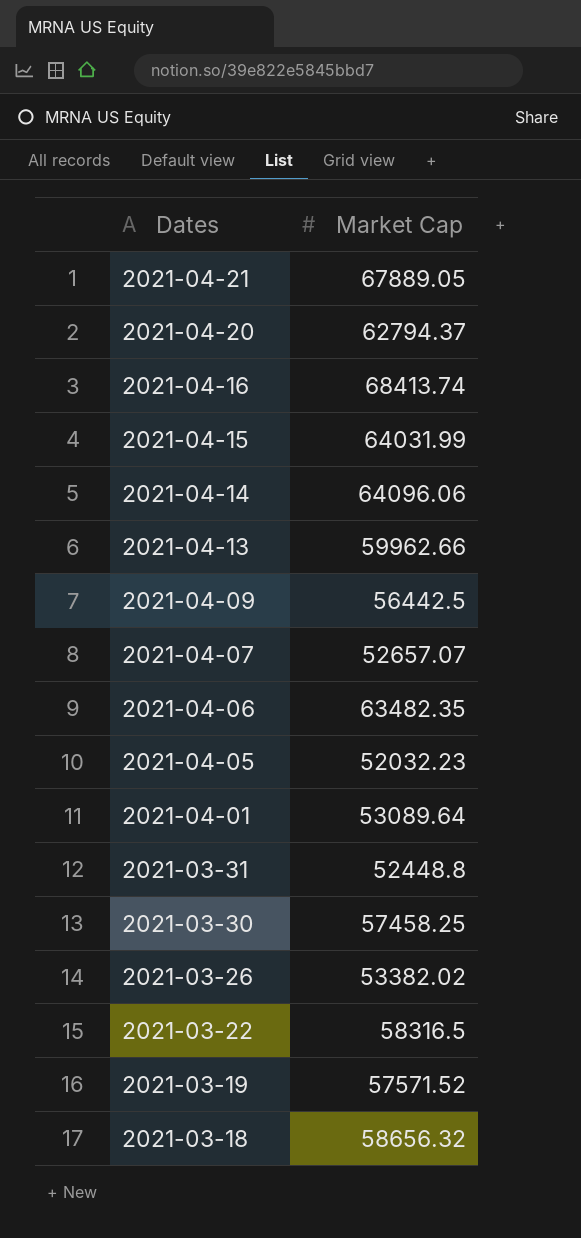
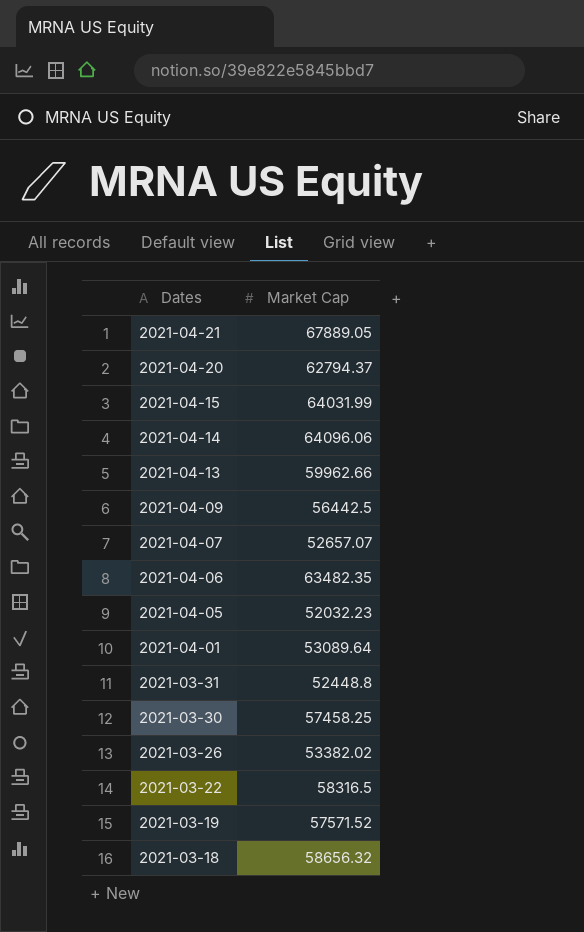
row 2021-04-16: 68413.74 -> none

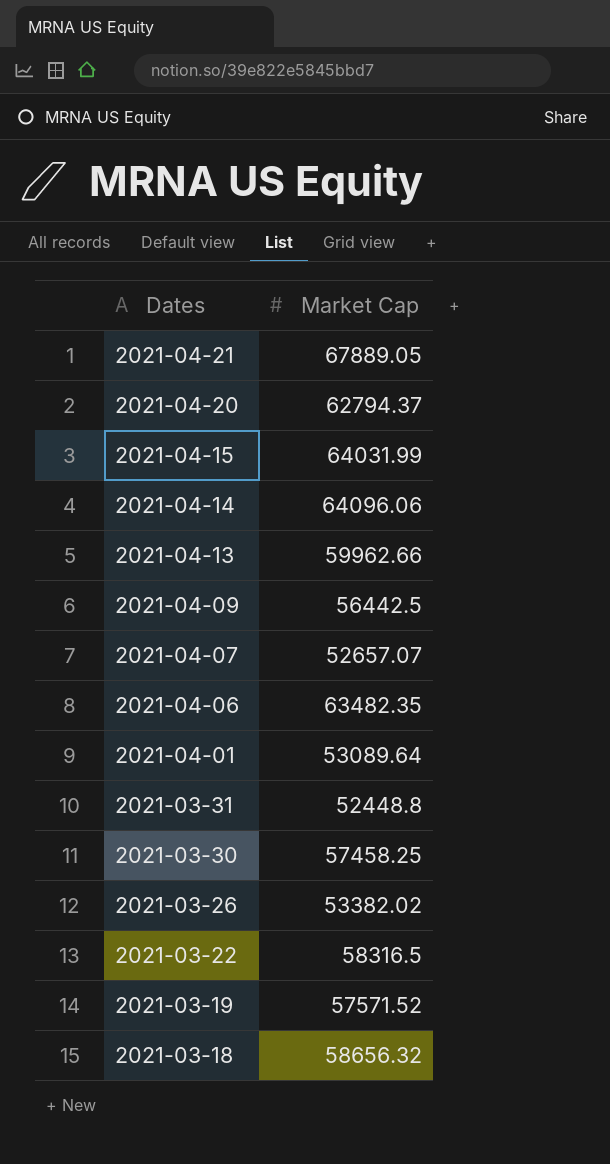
row 2021-04-05: 52032.23 -> none

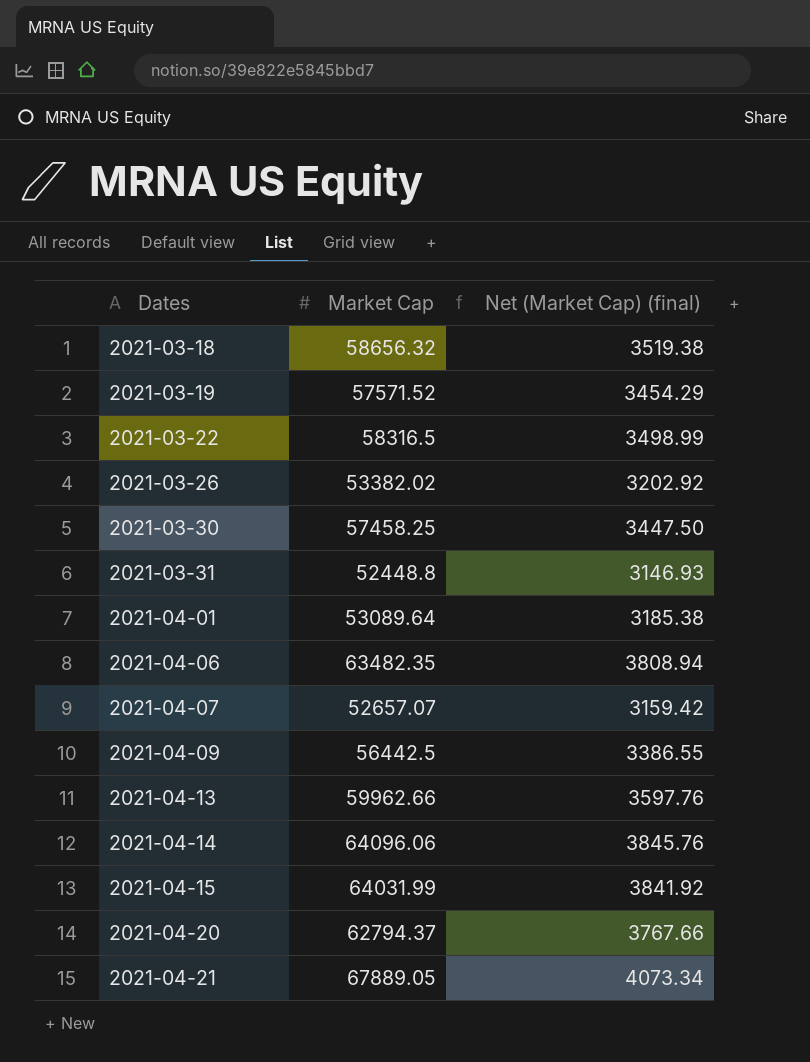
row order: Dates descending -> Dates ascending
column Net (Market Cap) (final) | formula: none -> [Market Cap] * 0.06

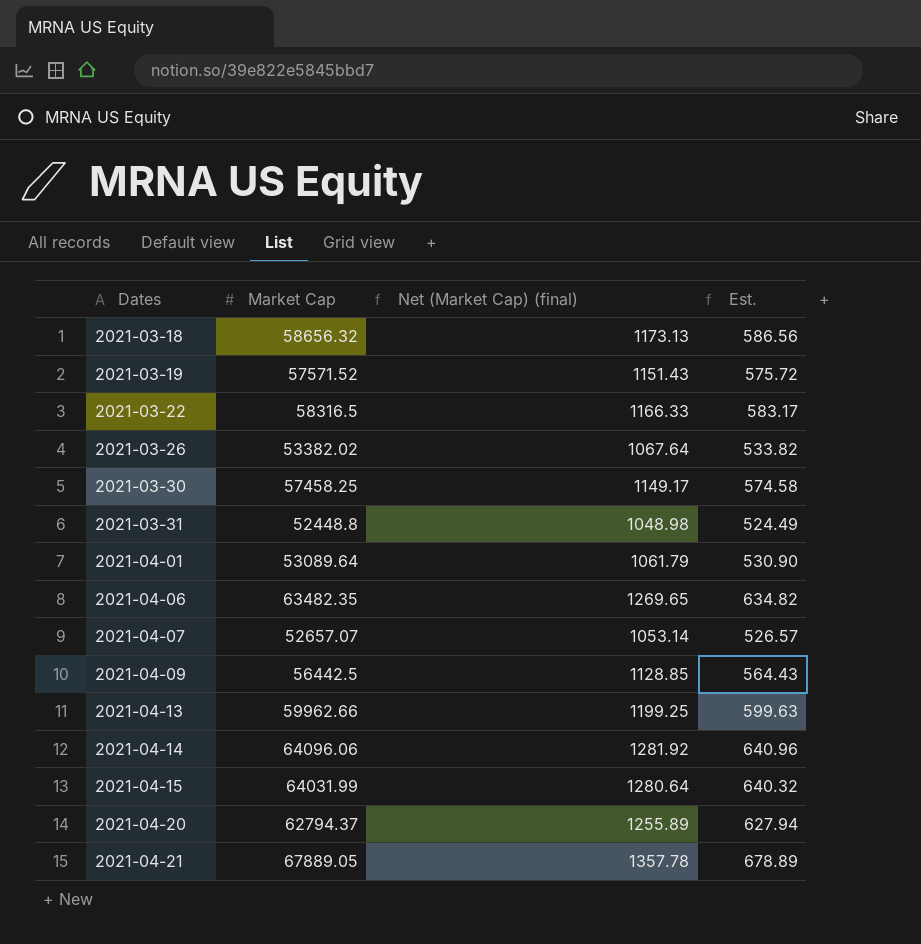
column Net (Market Cap) (final) | formula: [Market Cap] * 0.06 -> [Market Cap] * 0.02
column Est. | formula: none -> [Market Cap] * 0.01

